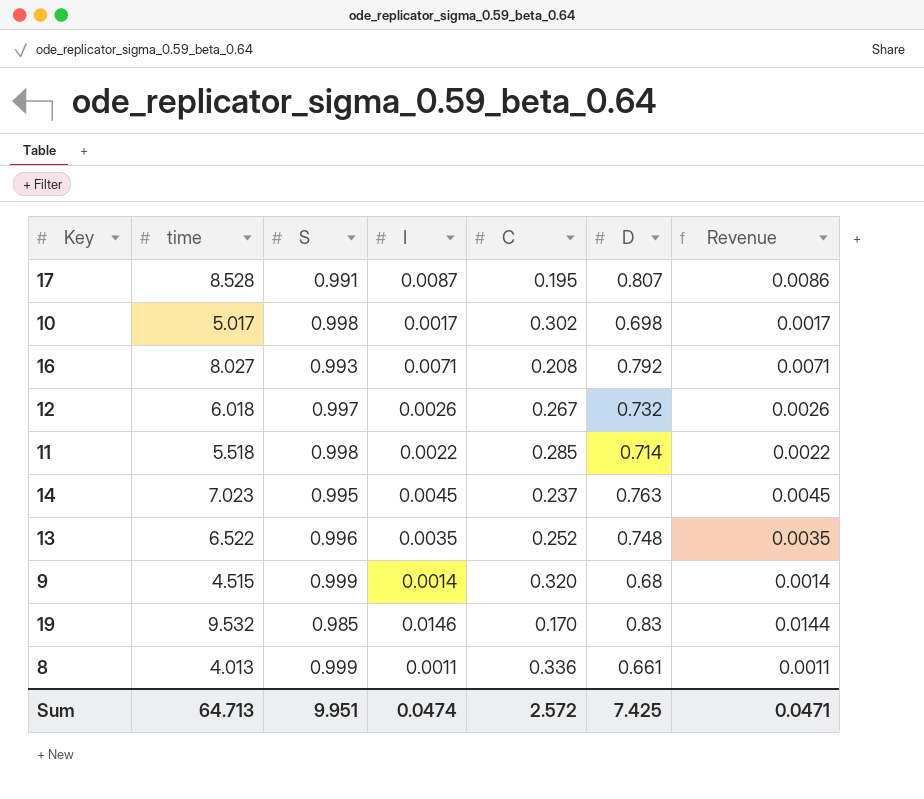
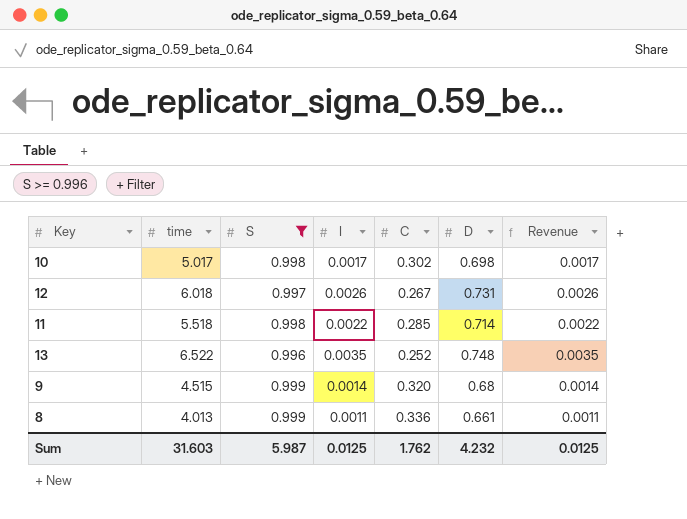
filter: none -> S >= 0.996
12 | D: 0.732 -> 0.731
Sum | time: 64.713 -> 31.603
Sum | S: 9.951 -> 5.987
Sum | I: 0.0474 -> 0.0125
Sum | C: 2.572 -> 1.762
Sum | D: 7.425 -> 4.232
Sum | Revenue: 0.0471 -> 0.0125

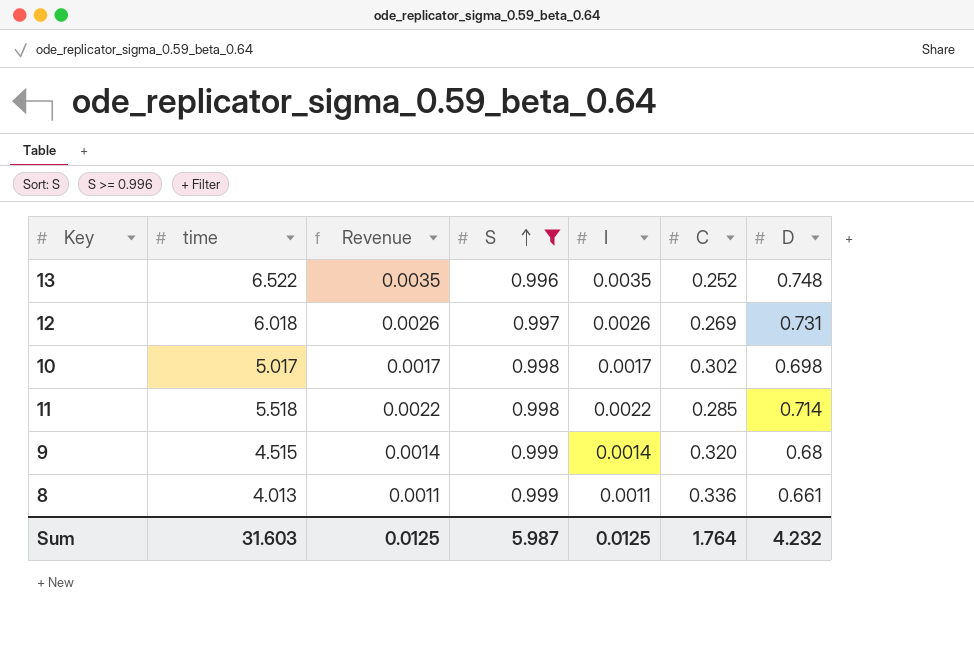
row order: none -> S ascending
column Revenue | position: 7 -> 3
12 | C: 0.267 -> 0.269
Sum | C: 1.762 -> 1.764

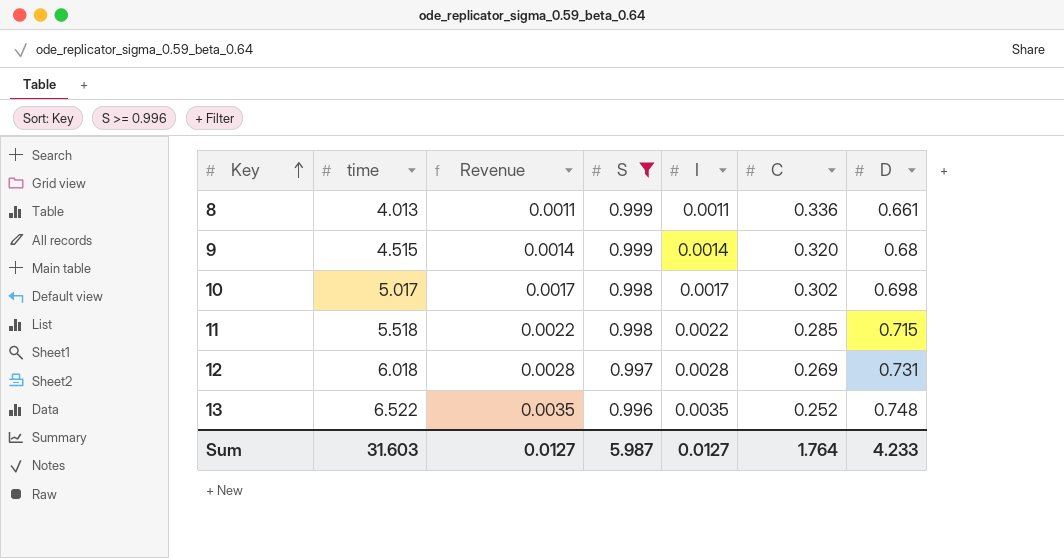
row order: S ascending -> Key ascending
11 | D: 0.714 -> 0.715
12 | Revenue: 0.0026 -> 0.0028
12 | I: 0.0026 -> 0.0028
Sum | Revenue: 0.0125 -> 0.0127
Sum | I: 0.0125 -> 0.0127
Sum | D: 4.232 -> 4.233

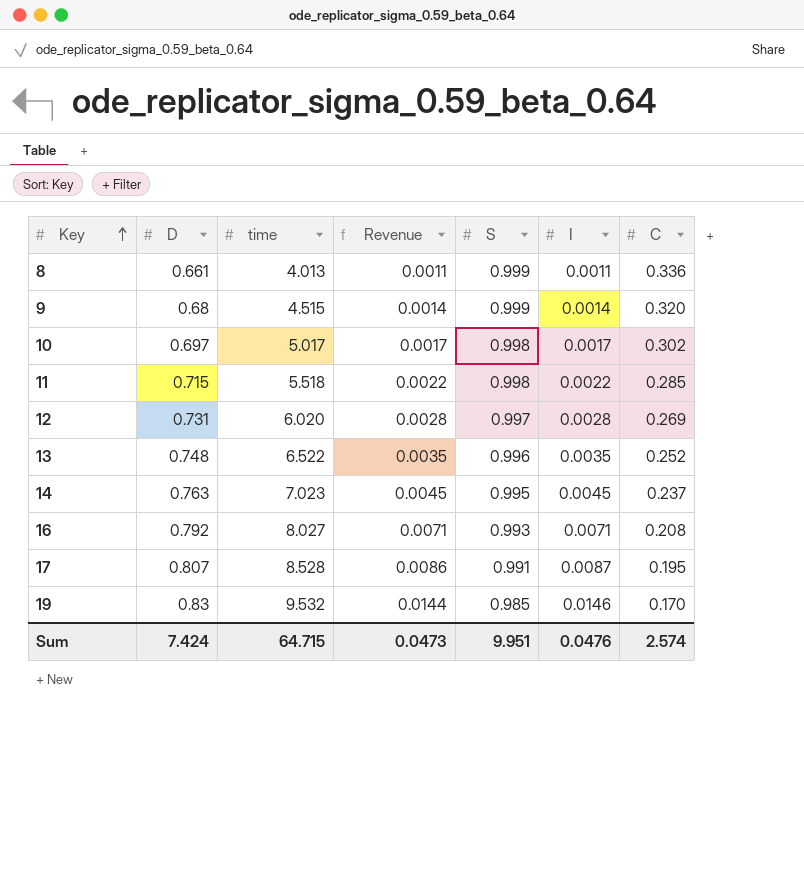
filter: S >= 0.996 -> none
column D | position: 7 -> 2
10 | D: 0.698 -> 0.697
12 | time: 6.018 -> 6.020
Sum | D: 4.233 -> 7.424
Sum | time: 31.603 -> 64.715
Sum | Revenue: 0.0127 -> 0.0473
Sum | S: 5.987 -> 9.951
Sum | I: 0.0127 -> 0.0476
Sum | C: 1.764 -> 2.574

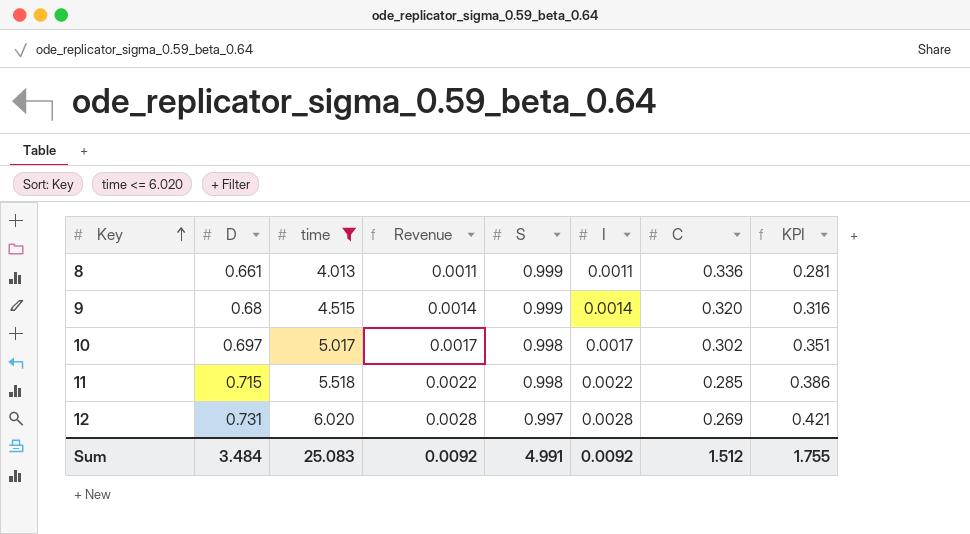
filter: none -> time <= 6.020
column KPI | formula: none -> [time] * 0.07
Sum | D: 7.424 -> 3.484
Sum | time: 64.715 -> 25.083
Sum | Revenue: 0.0473 -> 0.0092
Sum | S: 9.951 -> 4.991
Sum | I: 0.0476 -> 0.0092
Sum | C: 2.574 -> 1.512

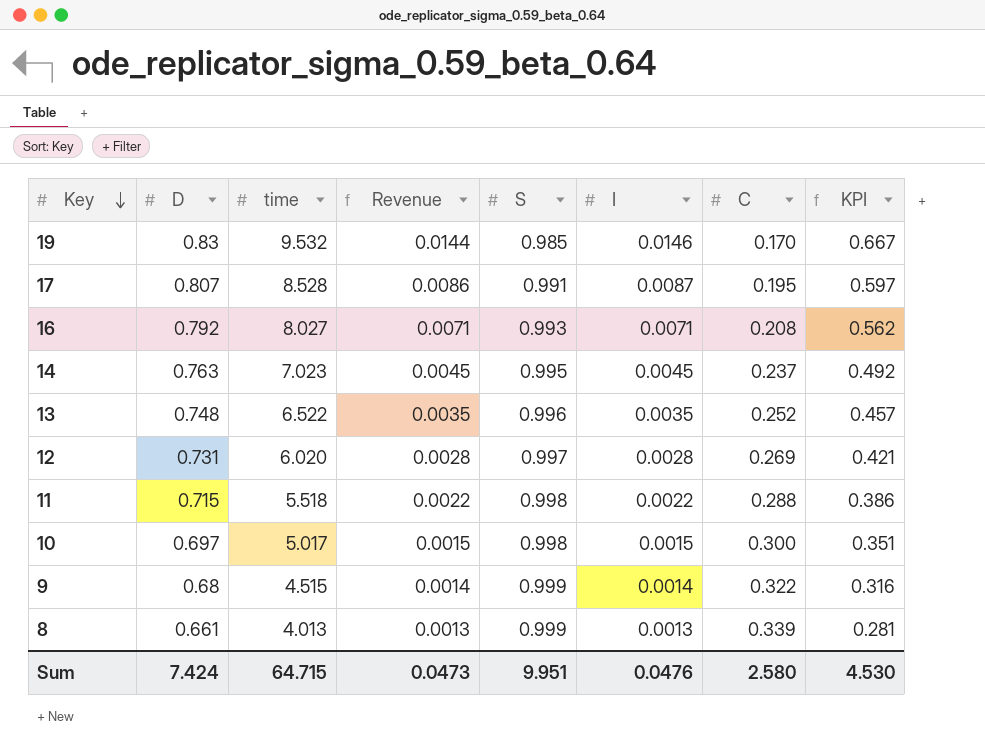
filter: time <= 6.020 -> none
row order: Key ascending -> Key descending
11 | C: 0.285 -> 0.288
10 | Revenue: 0.0017 -> 0.0015
10 | I: 0.0017 -> 0.0015
10 | C: 0.302 -> 0.300
9 | C: 0.320 -> 0.322
8 | Revenue: 0.0011 -> 0.0013
8 | I: 0.0011 -> 0.0013
8 | C: 0.336 -> 0.339
Sum | D: 3.484 -> 7.424
Sum | time: 25.083 -> 64.715
Sum | Revenue: 0.0092 -> 0.0473
Sum | S: 4.991 -> 9.951
Sum | I: 0.0092 -> 0.0476
Sum | C: 1.512 -> 2.580
Sum | KPI: 1.755 -> 4.530

